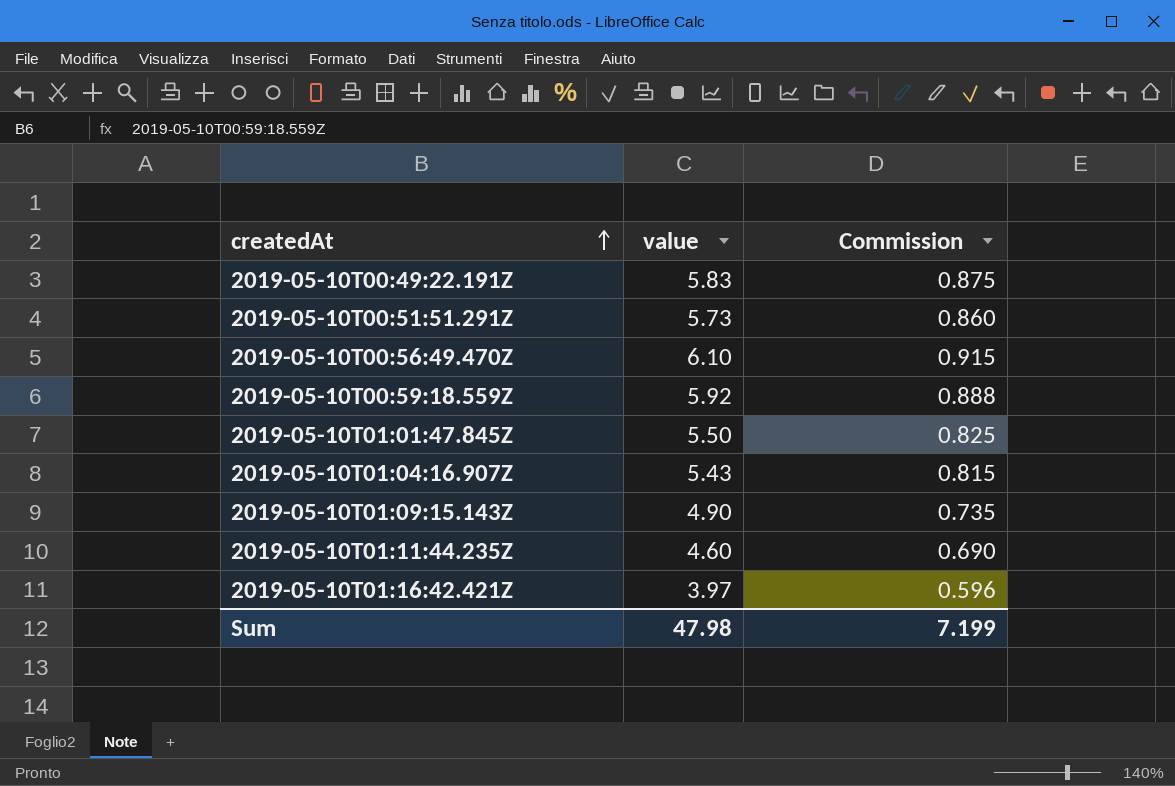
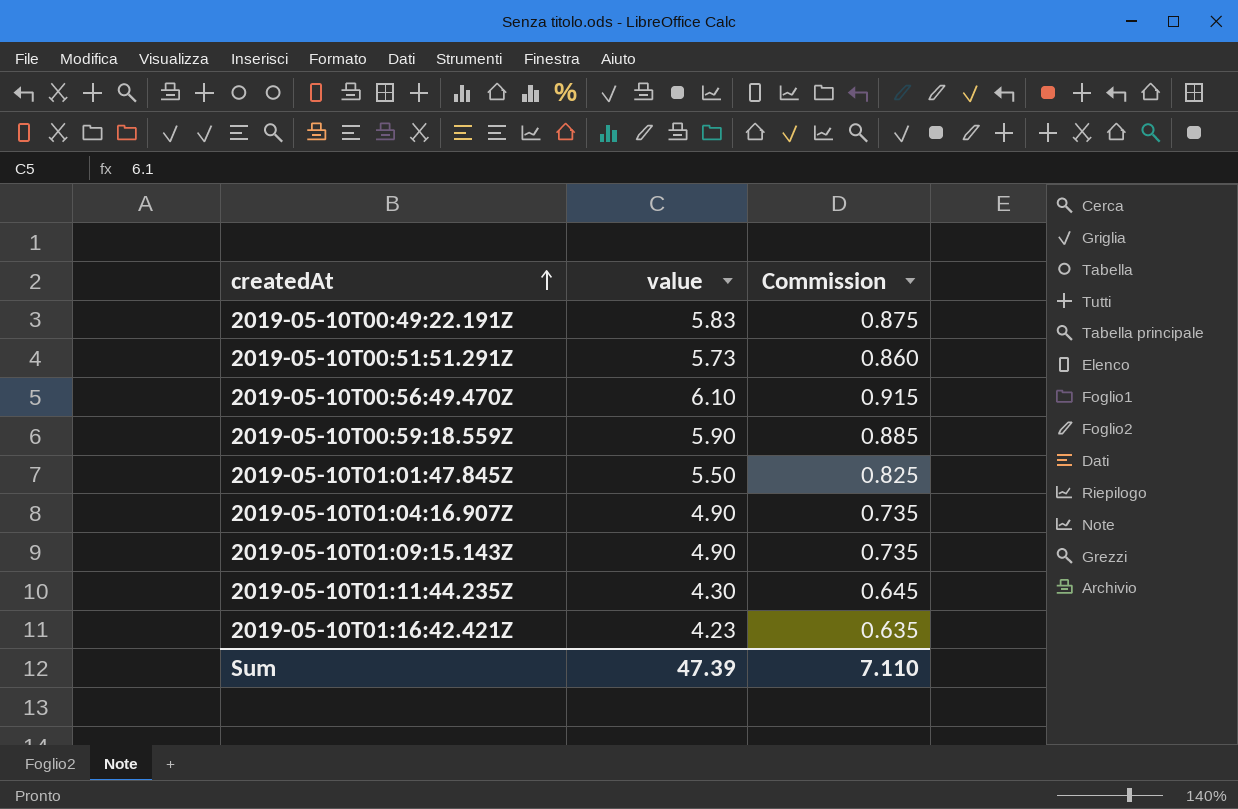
2019-05-10T00:59:18.559Z | value: 5.92 -> 5.90
2019-05-10T00:59:18.559Z | Commission: 0.888 -> 0.885
2019-05-10T01:04:16.907Z | value: 5.43 -> 4.90
2019-05-10T01:04:16.907Z | Commission: 0.815 -> 0.735
2019-05-10T01:11:44.235Z | value: 4.60 -> 4.30
2019-05-10T01:11:44.235Z | Commission: 0.690 -> 0.645
2019-05-10T01:16:42.421Z | value: 3.97 -> 4.23
2019-05-10T01:16:42.421Z | Commission: 0.596 -> 0.635
Sum | value: 47.98 -> 47.39
Sum | Commission: 7.199 -> 7.110

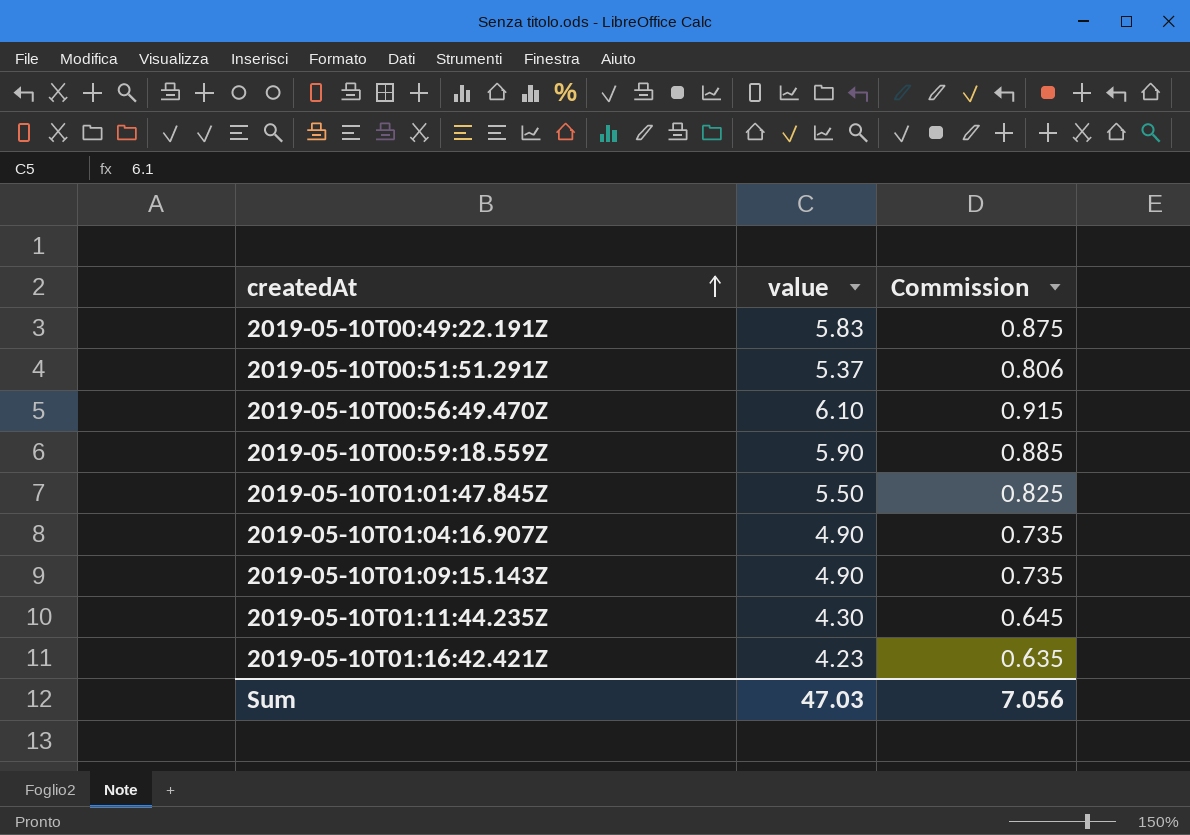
2019-05-10T00:51:51.291Z | value: 5.73 -> 5.37
2019-05-10T00:51:51.291Z | Commission: 0.860 -> 0.806
Sum | value: 47.39 -> 47.03
Sum | Commission: 7.110 -> 7.056

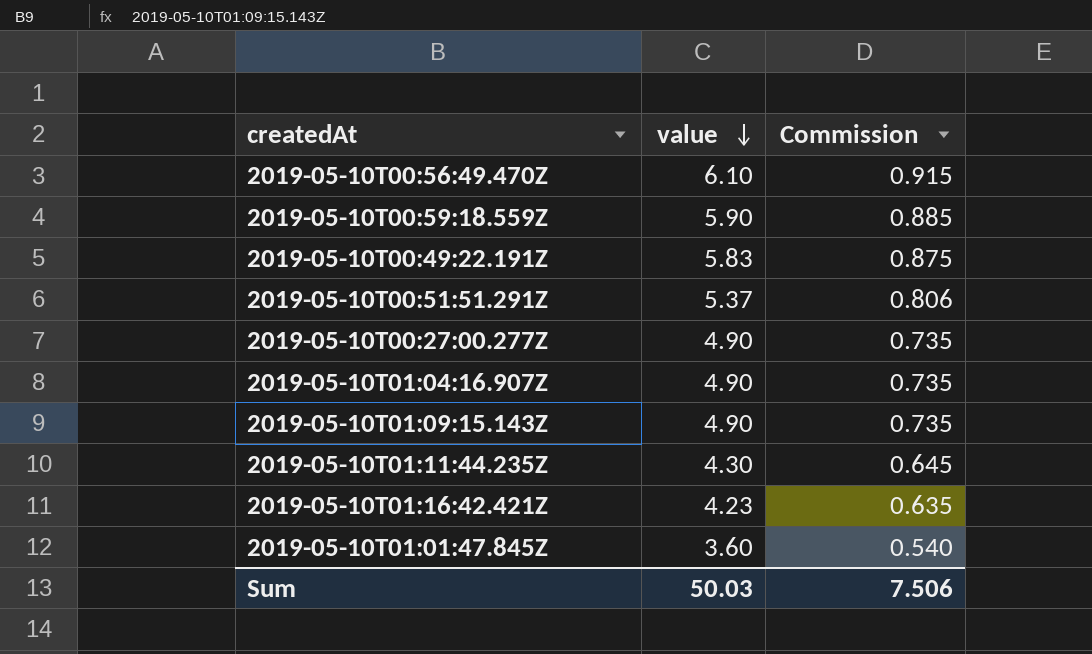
row order: createdAt ascending -> value descending
row 2019-05-10T00:27:00.277Z: none -> 4.90 | 0.735
2019-05-10T01:01:47.845Z | value: 5.50 -> 3.60
2019-05-10T01:01:47.845Z | Commission: 0.825 -> 0.540
Sum | value: 47.03 -> 50.03
Sum | Commission: 7.056 -> 7.506

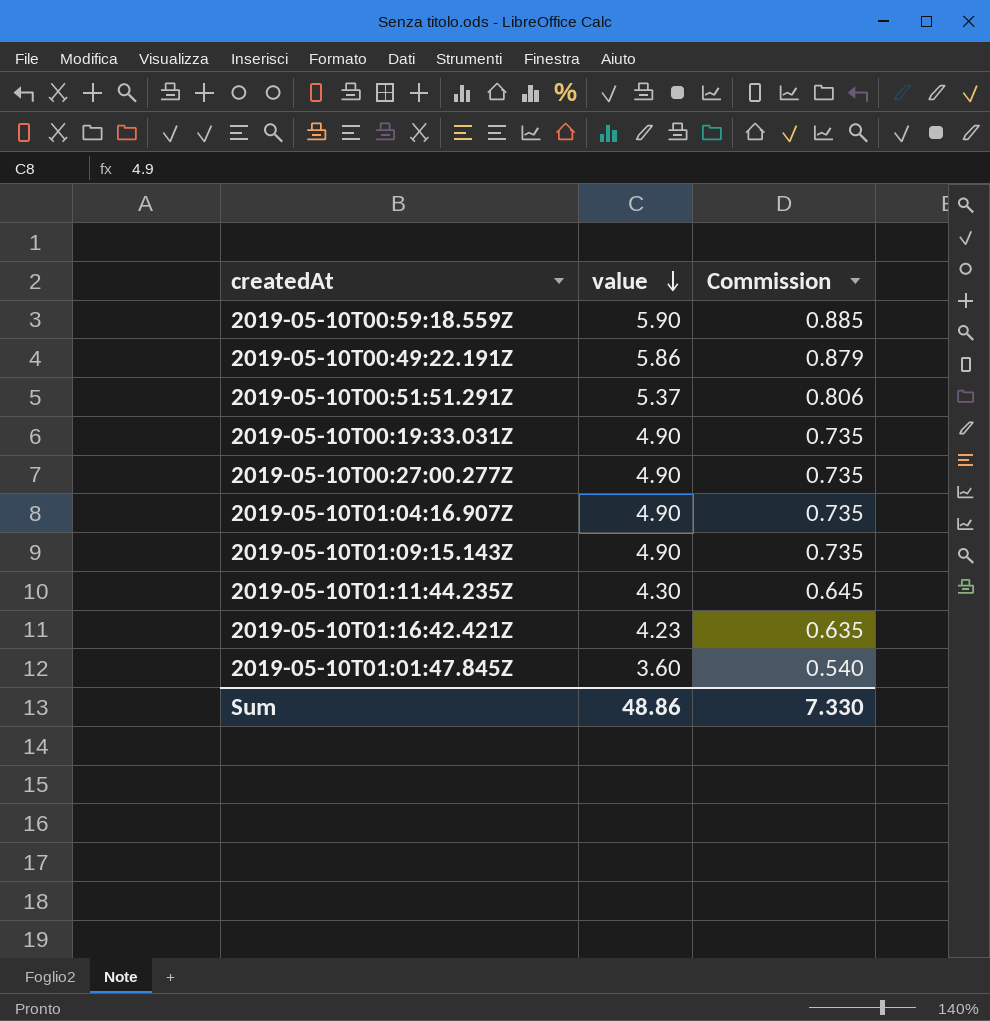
row 2019-05-10T00:56:49.470Z: 6.10 | 0.915 -> none
2019-05-10T00:49:22.191Z | value: 5.83 -> 5.86
2019-05-10T00:49:22.191Z | Commission: 0.875 -> 0.879
row 2019-05-10T00:19:33.031Z: none -> 4.90 | 0.735
Sum | value: 50.03 -> 48.86
Sum | Commission: 7.506 -> 7.330

